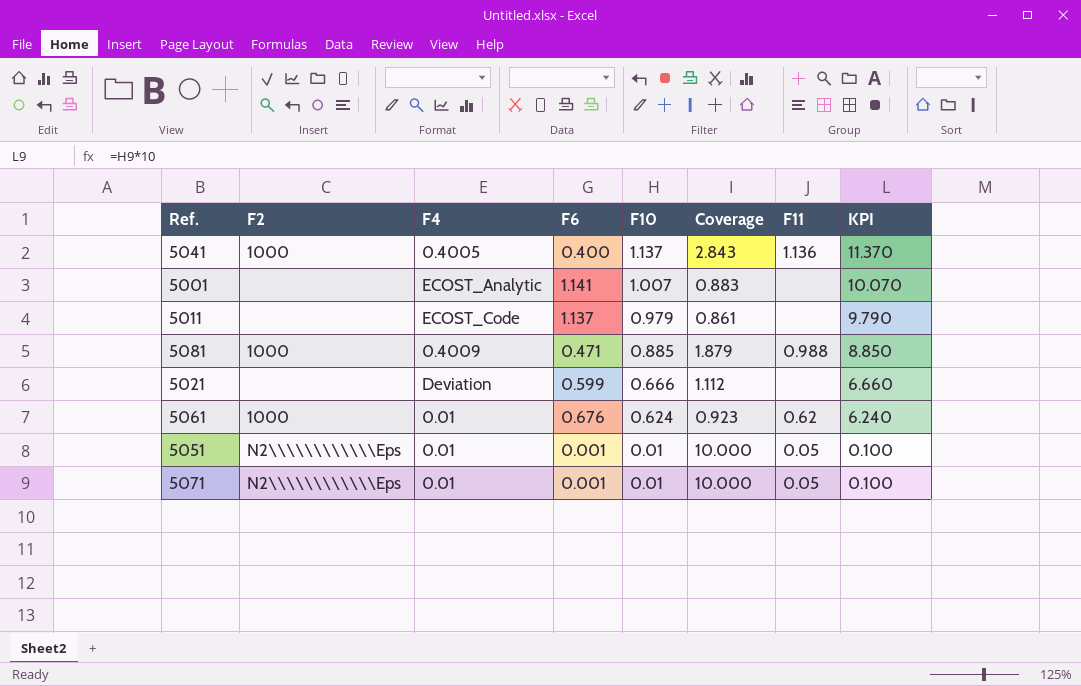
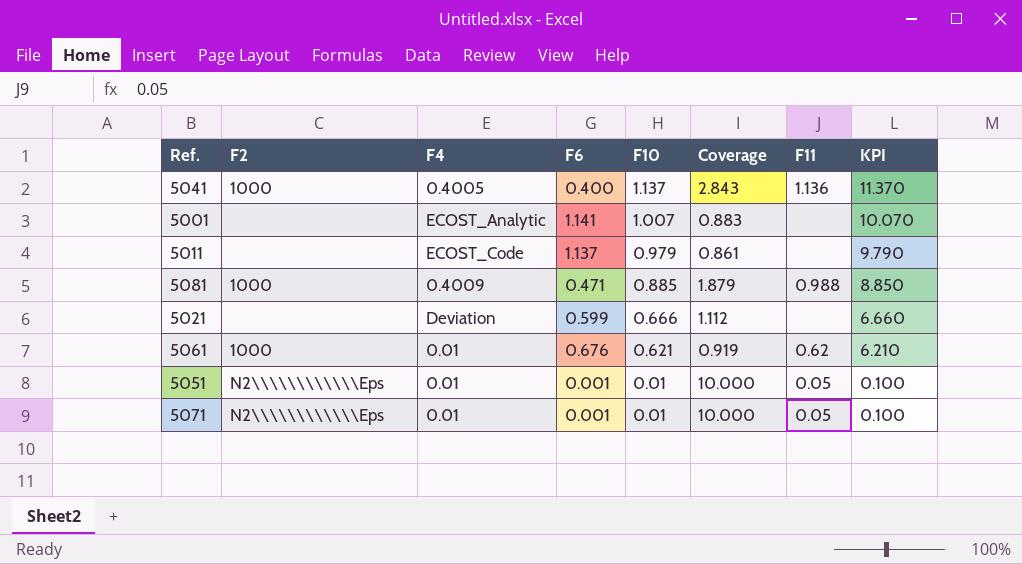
5061 | F10: 0.624 -> 0.621
5061 | Coverage: 0.923 -> 0.919
5061 | KPI: 6.240 -> 6.210

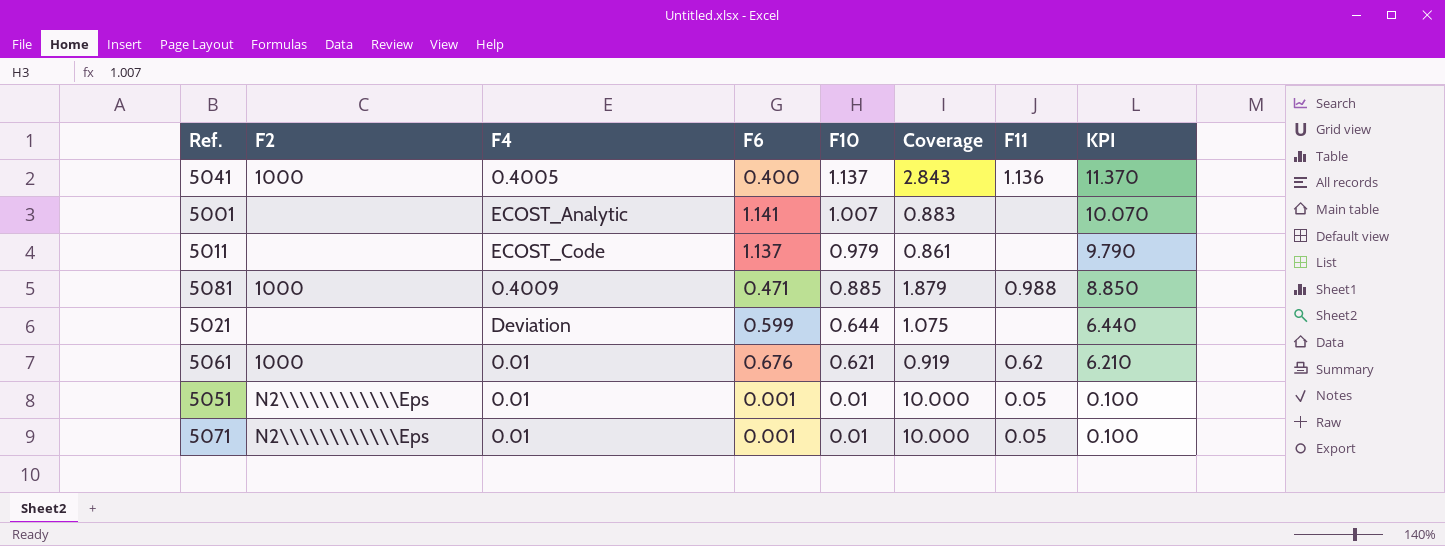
5021 | F10: 0.666 -> 0.644
5021 | Coverage: 1.112 -> 1.075
5021 | KPI: 6.660 -> 6.440

